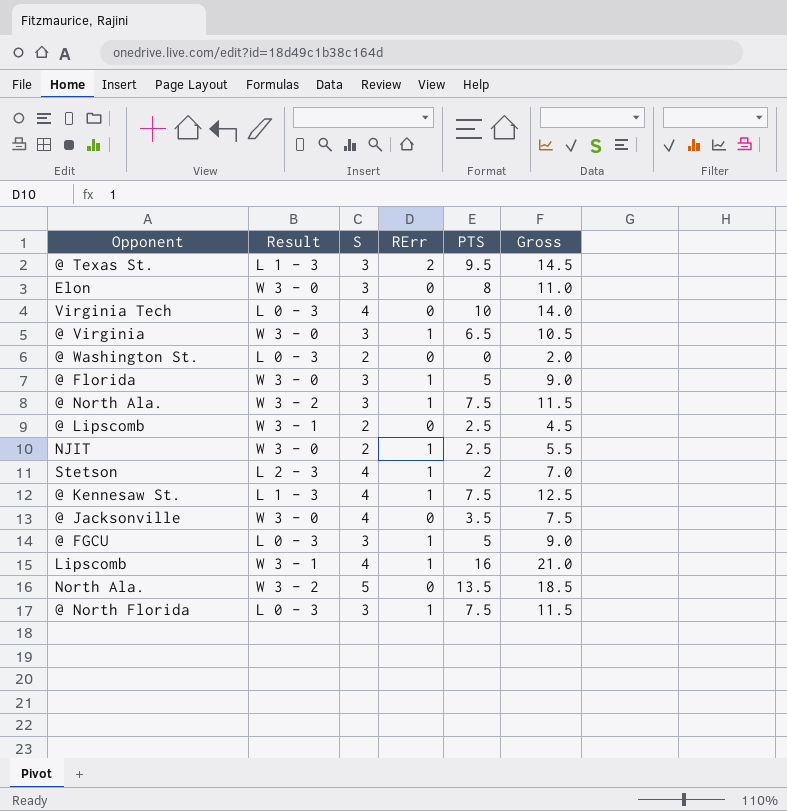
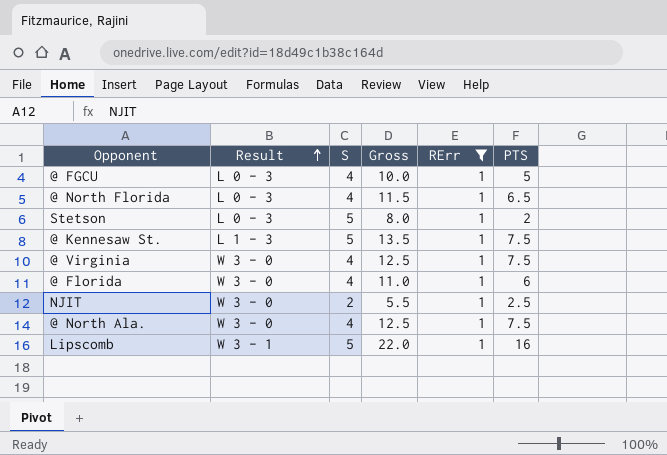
filter: none -> RErr = 1
row order: none -> Result ascending
column Gross | position: 6 -> 4
@ FGCU | S: 3 -> 4
@ FGCU | Gross: 9.0 -> 10.0
@ North Florida | S: 3 -> 4
@ North Florida | PTS: 7.5 -> 6.5
Stetson | Result: L 2 - 3 -> L 0 - 3
Stetson | S: 4 -> 5
Stetson | Gross: 7.0 -> 8.0
@ Kennesaw St. | S: 4 -> 5
@ Kennesaw St. | Gross: 12.5 -> 13.5
@ Virginia | S: 3 -> 4
@ Virginia | Gross: 10.5 -> 12.5
@ Virginia | PTS: 6.5 -> 7.5
@ Florida | S: 3 -> 4
@ Florida | Gross: 9.0 -> 11.0
@ Florida | PTS: 5 -> 6
@ North Ala. | Result: W 3 - 2 -> W 3 - 0
@ North Ala. | S: 3 -> 4
@ North Ala. | Gross: 11.5 -> 12.5
Lipscomb | S: 4 -> 5
Lipscomb | Gross: 21.0 -> 22.0

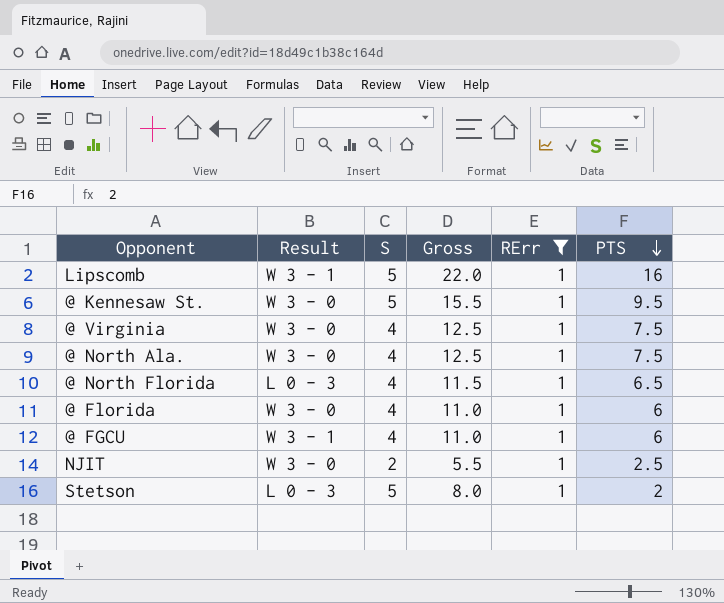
row order: Result ascending -> PTS descending
@ Kennesaw St. | Result: L 1 - 3 -> W 3 - 0
@ Kennesaw St. | Gross: 13.5 -> 15.5
@ Kennesaw St. | PTS: 7.5 -> 9.5
@ FGCU | Result: L 0 - 3 -> W 3 - 1
@ FGCU | Gross: 10.0 -> 11.0
@ FGCU | PTS: 5 -> 6

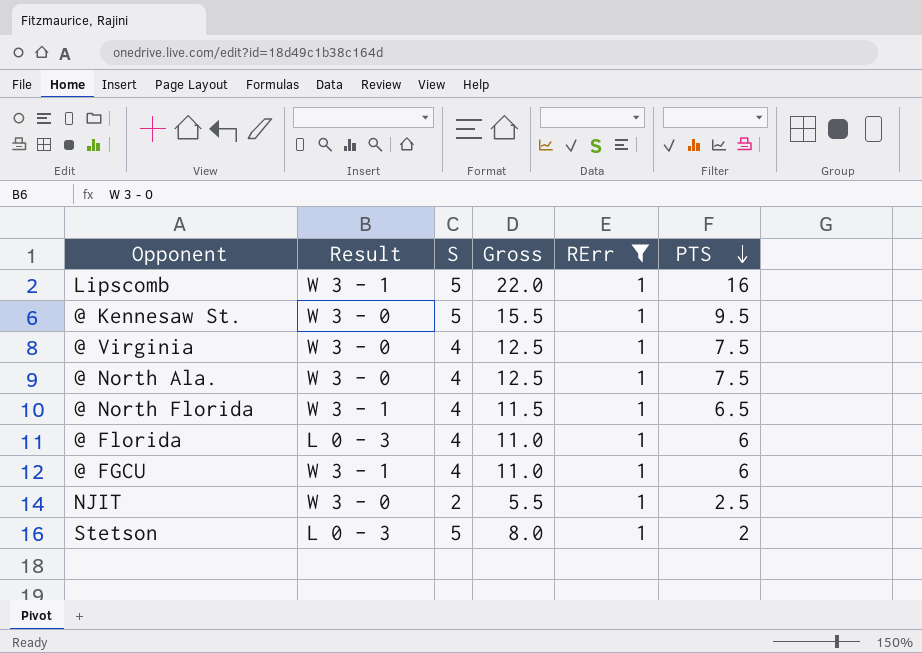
@ North Florida | Result: L 0 - 3 -> W 3 - 1
@ Florida | Result: W 3 - 0 -> L 0 - 3

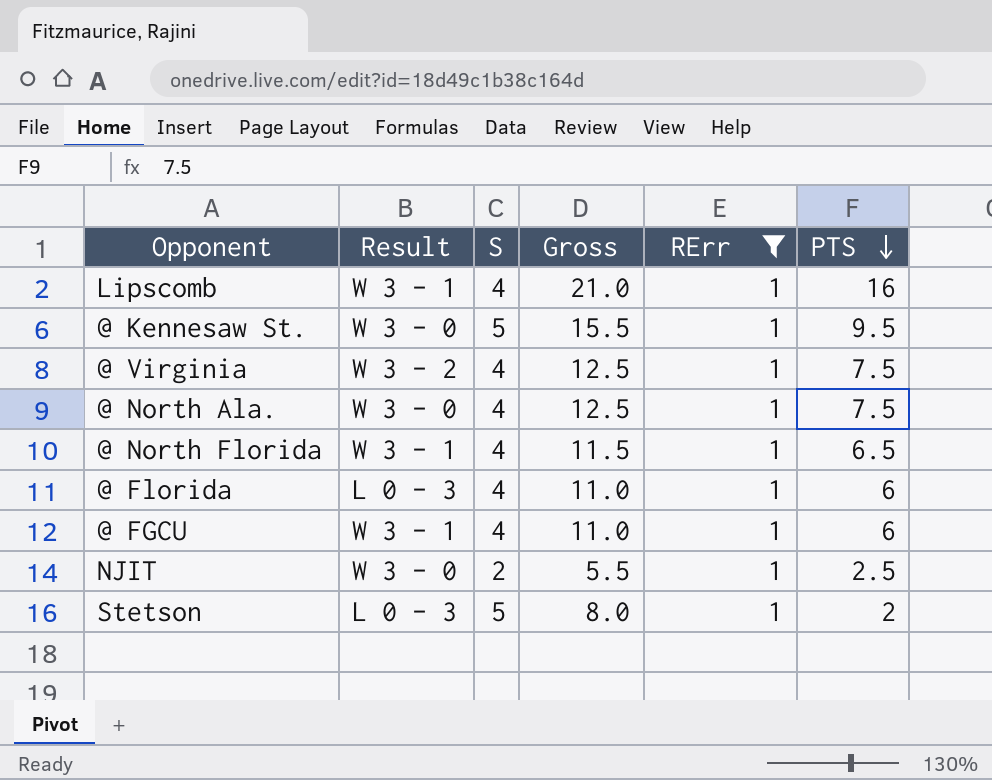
Lipscomb | S: 5 -> 4
Lipscomb | Gross: 22.0 -> 21.0
@ Virginia | Result: W 3 - 0 -> W 3 - 2

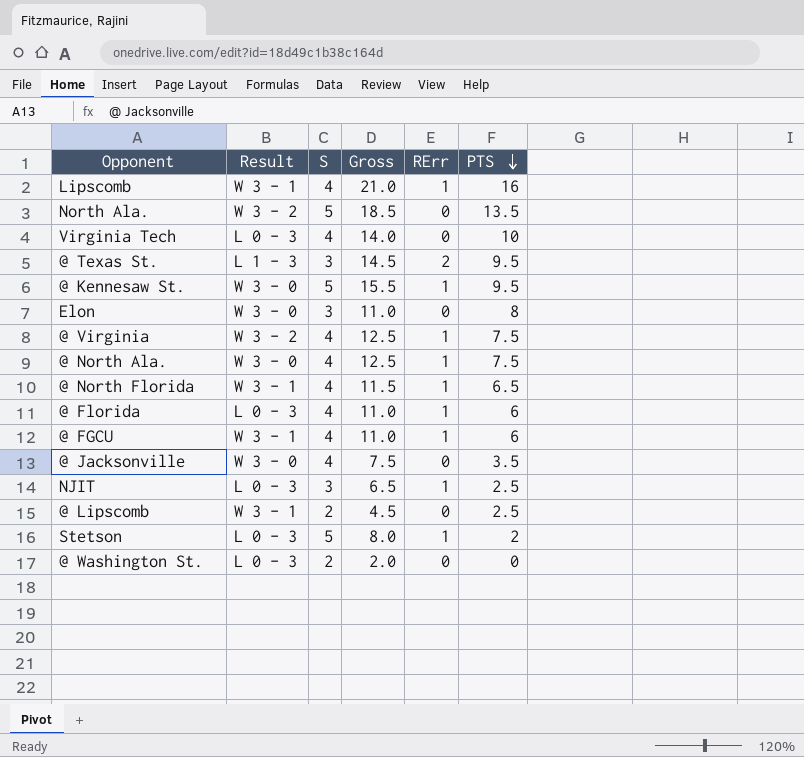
filter: RErr = 1 -> none
NJIT | Result: W 3 - 0 -> L 0 - 3
NJIT | S: 2 -> 3
NJIT | Gross: 5.5 -> 6.5

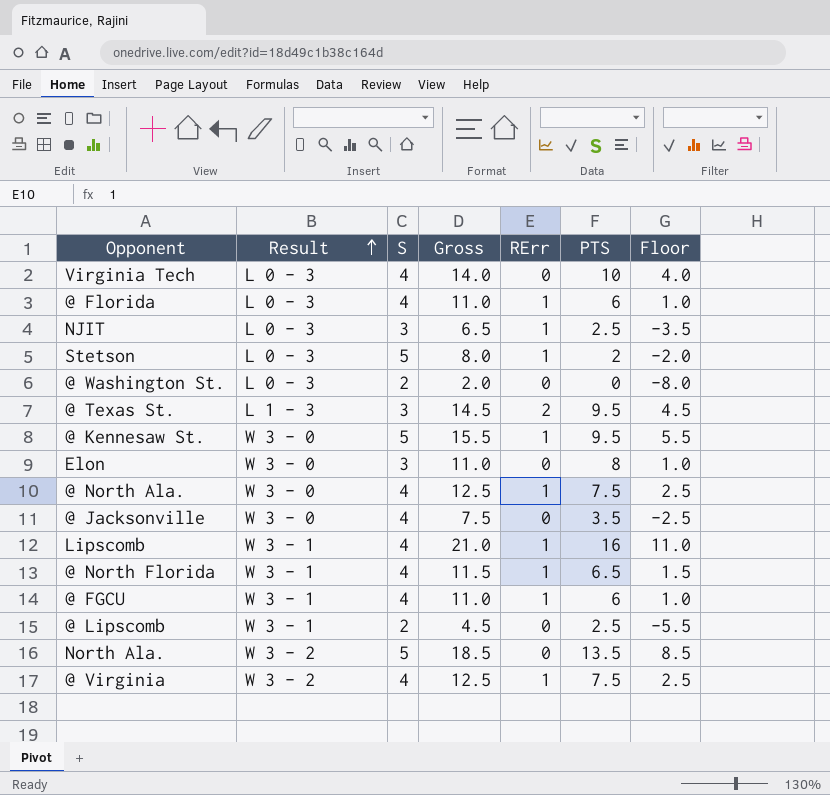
row order: PTS descending -> Result ascending
column Floor | formula: none -> [Gross] - 10

